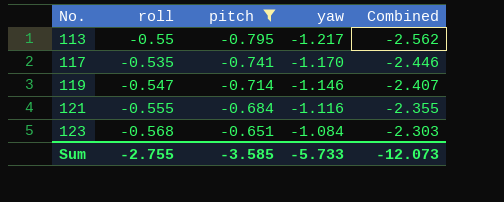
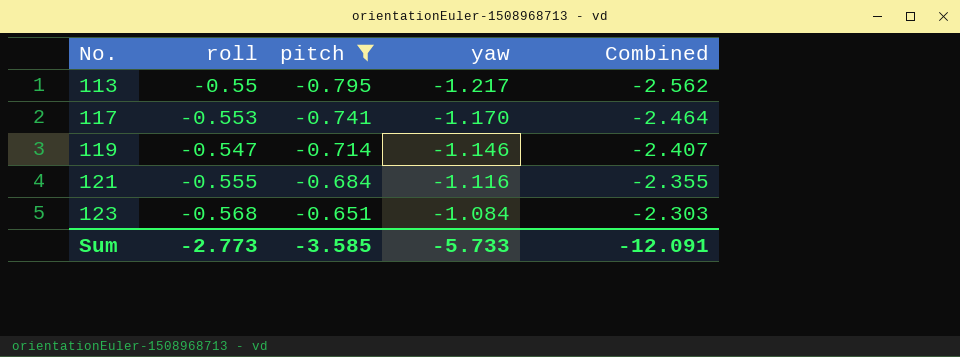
117 | roll: -0.535 -> -0.553
117 | Combined: -2.446 -> -2.464
Sum | roll: -2.755 -> -2.773
Sum | Combined: -12.073 -> -12.091

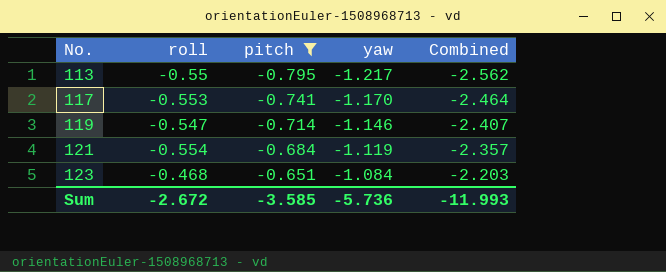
121 | roll: -0.555 -> -0.554
121 | yaw: -1.116 -> -1.119
121 | Combined: -2.355 -> -2.357
123 | roll: -0.568 -> -0.468
123 | Combined: -2.303 -> -2.203
Sum | roll: -2.773 -> -2.672
Sum | yaw: -5.733 -> -5.736
Sum | Combined: -12.091 -> -11.993

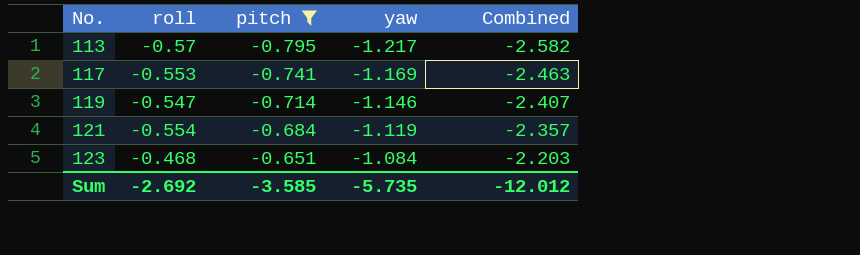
113 | roll: -0.55 -> -0.57
113 | Combined: -2.562 -> -2.582
117 | yaw: -1.170 -> -1.169
117 | Combined: -2.464 -> -2.463
Sum | roll: -2.672 -> -2.692
Sum | yaw: -5.736 -> -5.735
Sum | Combined: -11.993 -> -12.012

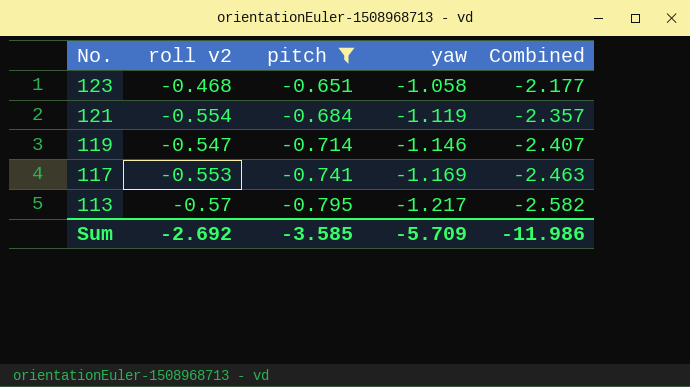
row order: No. ascending -> No. descending
column name: roll -> roll v2
123 | yaw: -1.084 -> -1.058
123 | Combined: -2.203 -> -2.177
Sum | yaw: -5.735 -> -5.709
Sum | Combined: -12.012 -> -11.986

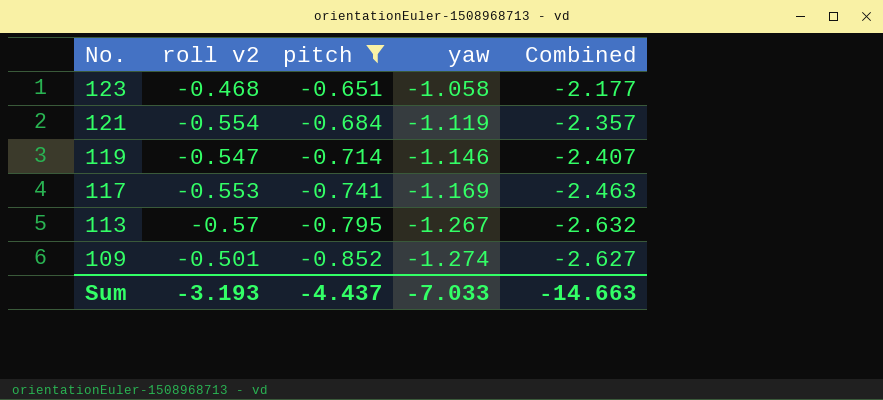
113 | yaw: -1.217 -> -1.267
113 | Combined: -2.582 -> -2.632
row 109: none -> -0.501 | -0.852 | -1.274 | -2.627
Sum | roll v2: -2.692 -> -3.193
Sum | pitch: -3.585 -> -4.437
Sum | yaw: -5.709 -> -7.033
Sum | Combined: -11.986 -> -14.663

